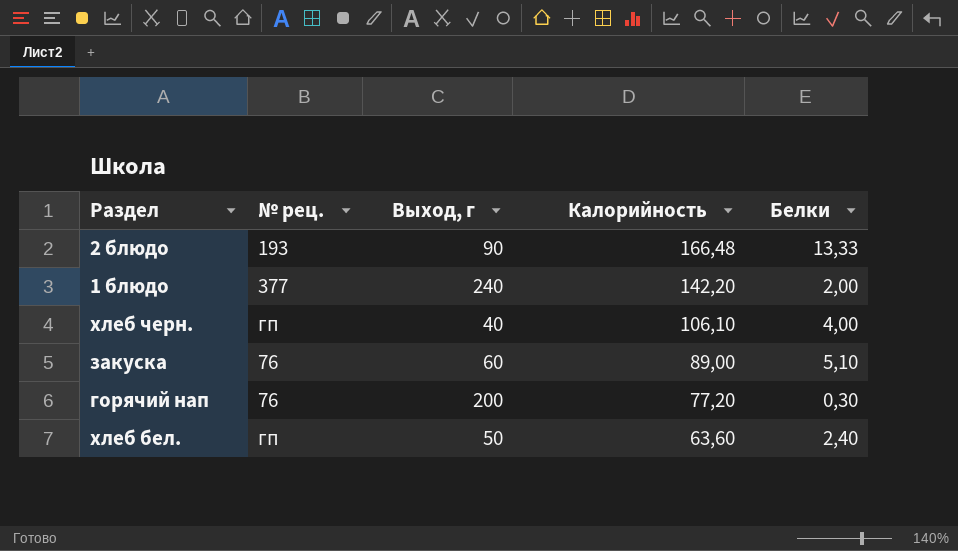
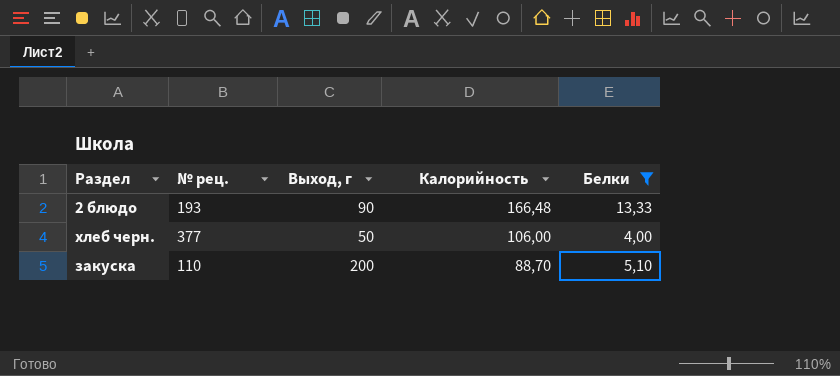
filter: none -> Белки >= 4,00
хлеб черн. | № рец.: гп -> 377
хлеб черн. | Выход, г: 40 -> 50
хлеб черн. | Калорийность: 106,10 -> 106,00
закуска | № рец.: 76 -> 110
закуска | Выход, г: 60 -> 200
закуска | Калорийность: 89,00 -> 88,70

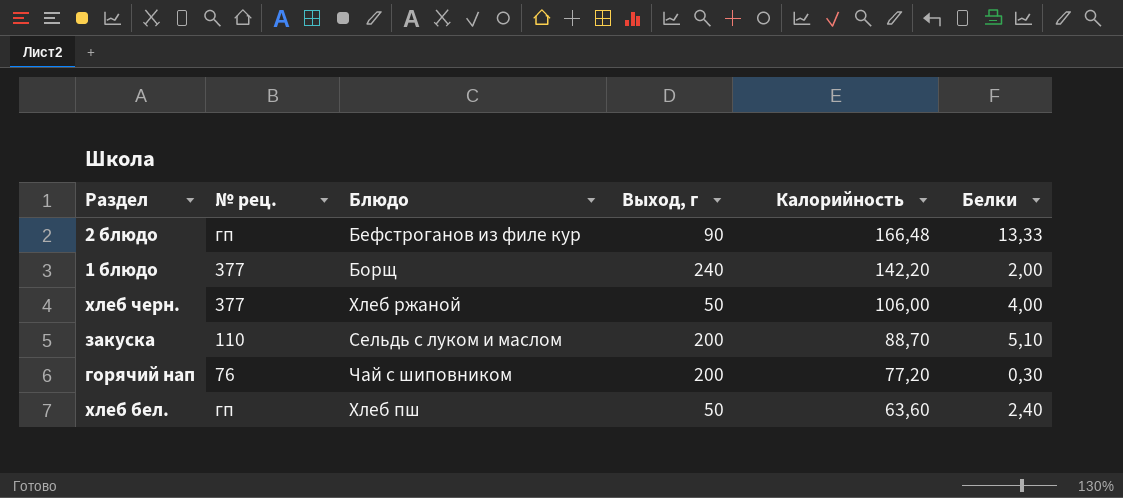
filter: Белки >= 4,00 -> none
column Блюдо | position: none -> 3
2 блюдо | № рец.: 193 -> гп

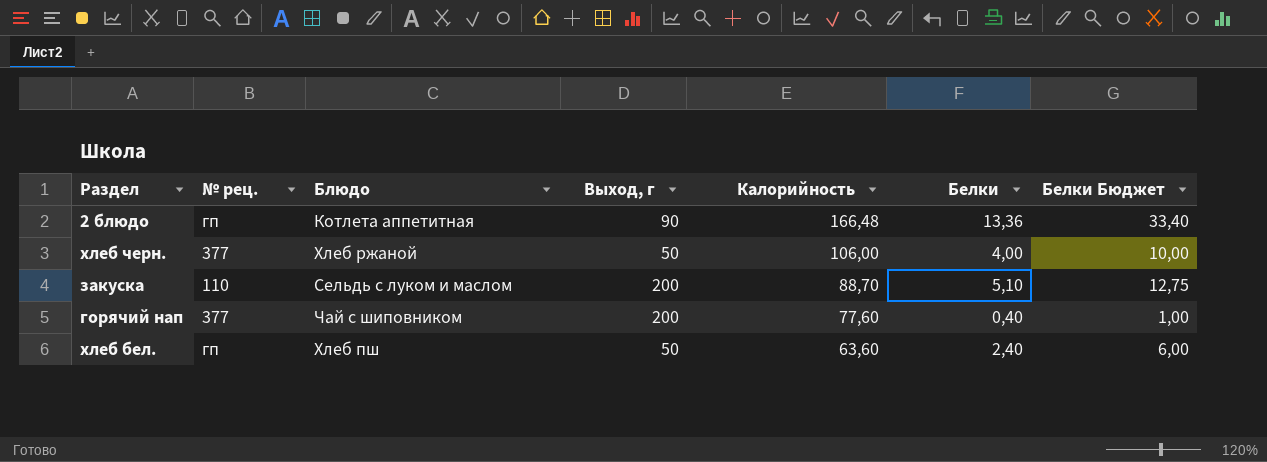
column Белки Бюджет | formula: none -> [Белки] * 2,5
row 1 блюдо: 377 | Борщ | 240 | 142,20 | 2,00 -> none
2 блюдо | Блюдо: Бефстроганов из филе кур -> Котлета аппетитная
2 блюдо | Белки: 13,33 -> 13,36
горячий нап | № рец.: 76 -> 377
горячий нап | Калорийность: 77,20 -> 77,60
горячий нап | Белки: 0,30 -> 0,40

